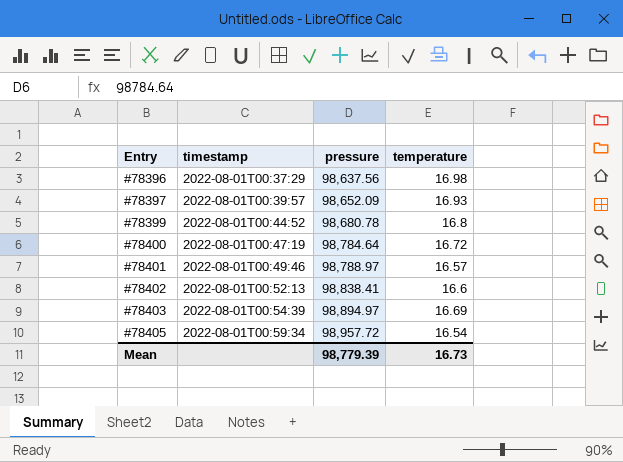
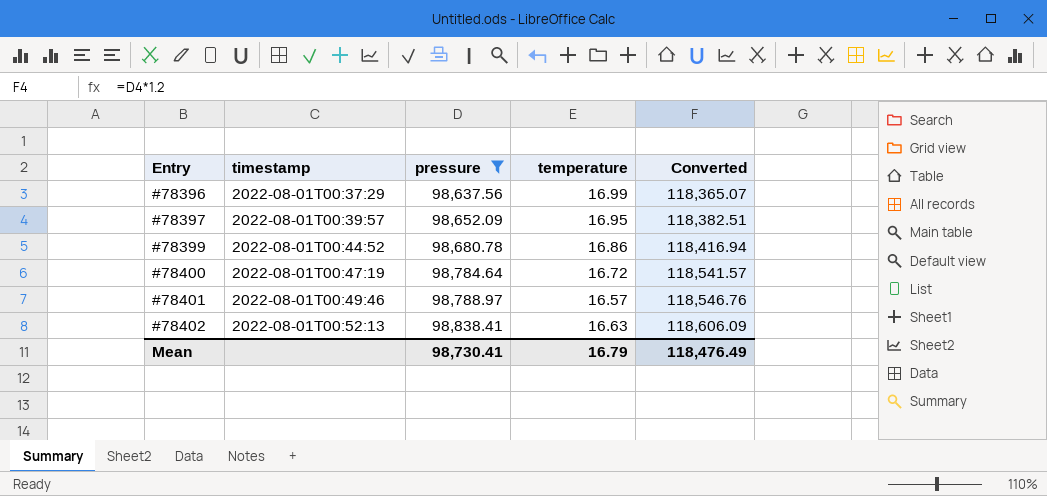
filter: none -> pressure <= 98,838.41
column Converted | formula: none -> [pressure] * 1.2
#78396 | temperature: 16.98 -> 16.99
#78397 | temperature: 16.93 -> 16.95
#78399 | temperature: 16.8 -> 16.86
#78402 | temperature: 16.6 -> 16.63
Mean | pressure: 98,779.39 -> 98,730.41
Mean | temperature: 16.73 -> 16.79

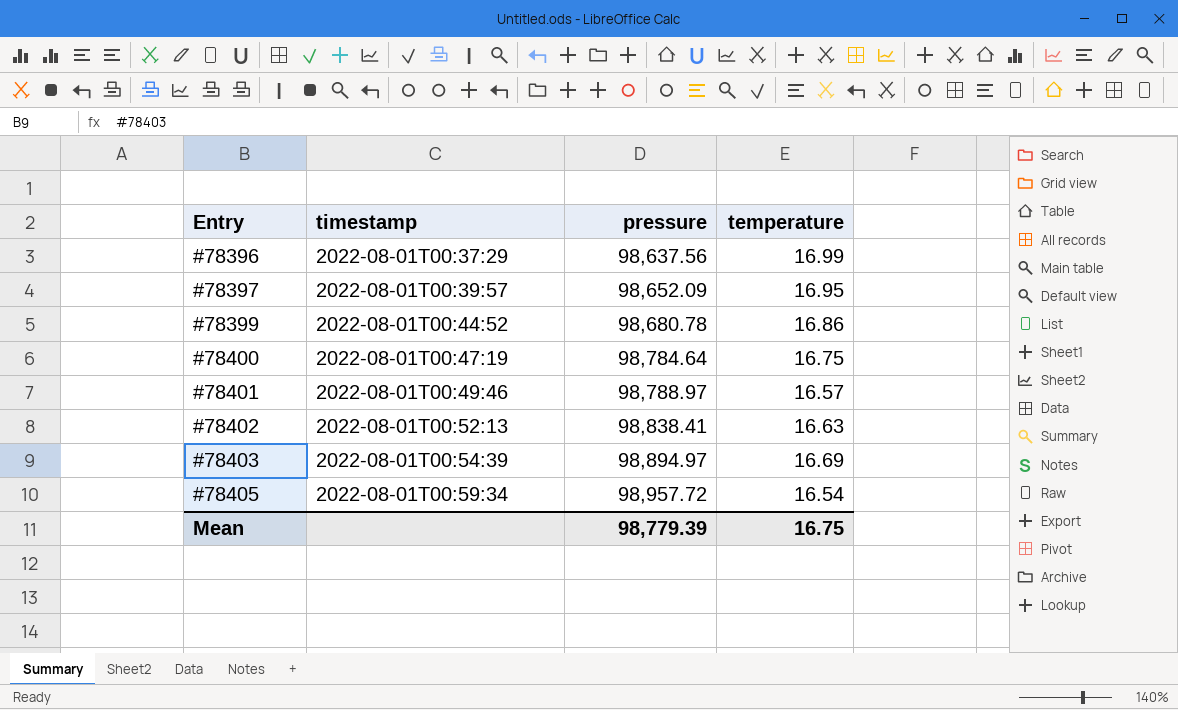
filter: pressure <= 98,838.41 -> none
column Converted | formula: [pressure] * 1.2 -> none
#78400 | temperature: 16.72 -> 16.75
Mean | pressure: 98,730.41 -> 98,779.39
Mean | temperature: 16.79 -> 16.75

